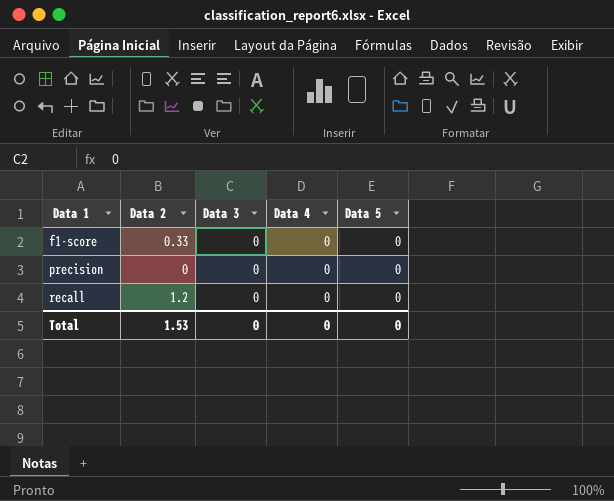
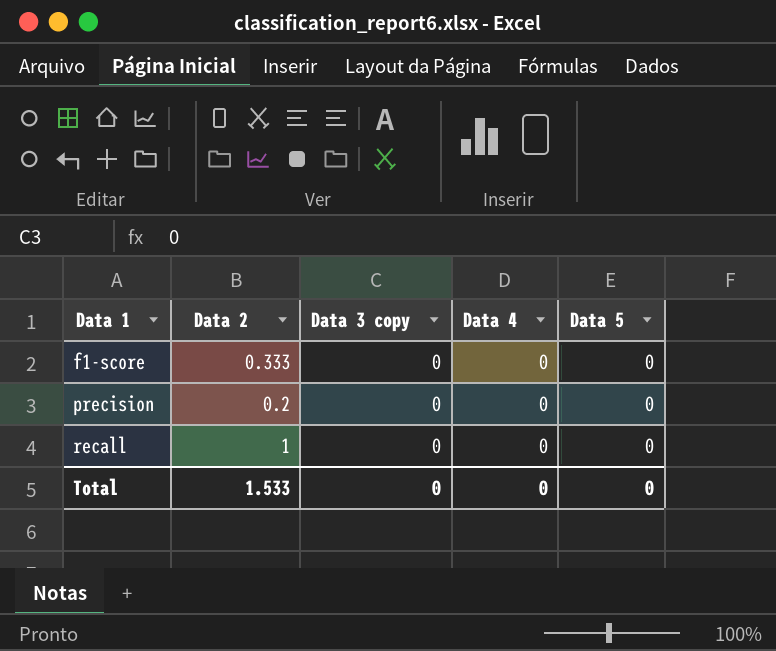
column name: Data 3 -> Data 3 copy
f1-score | Data 2: 0.33 -> 0.333
precision | Data 2: 0 -> 0.2
recall | Data 2: 1.2 -> 1
Total | Data 2: 1.53 -> 1.533

